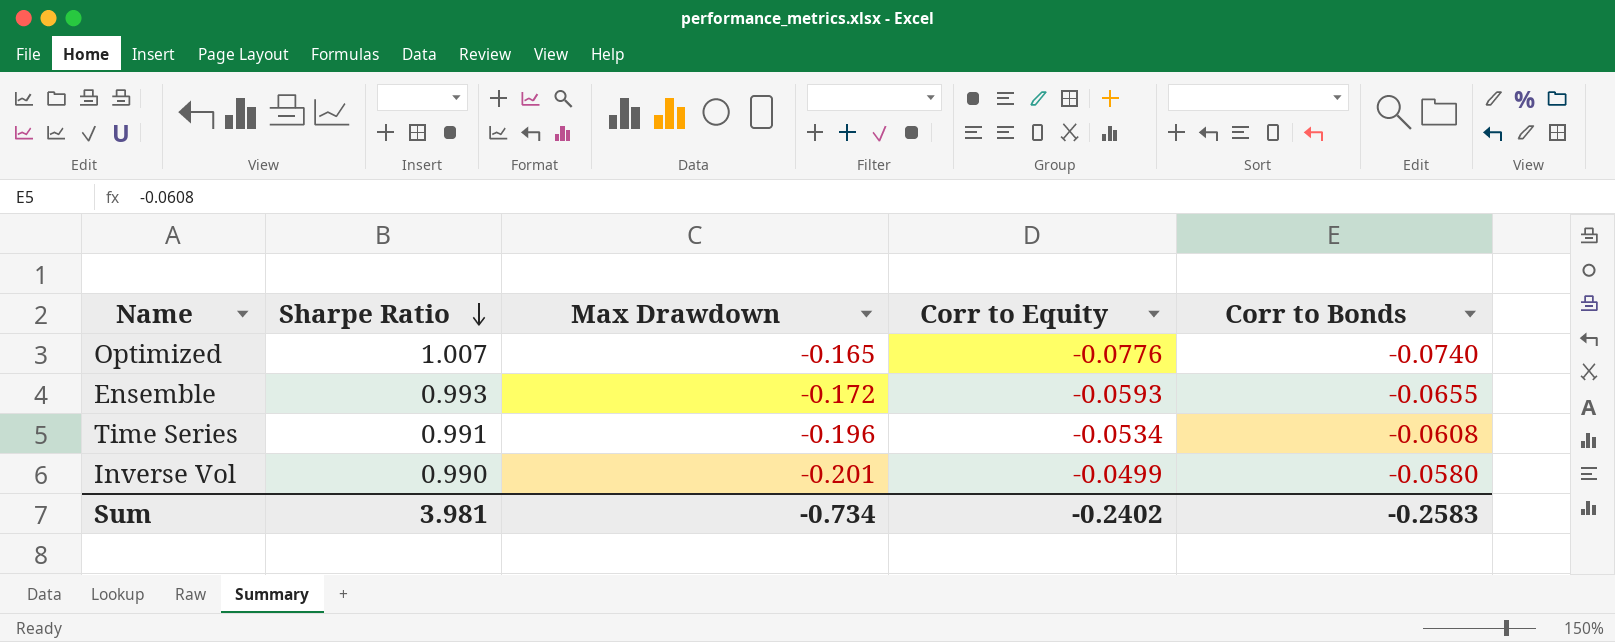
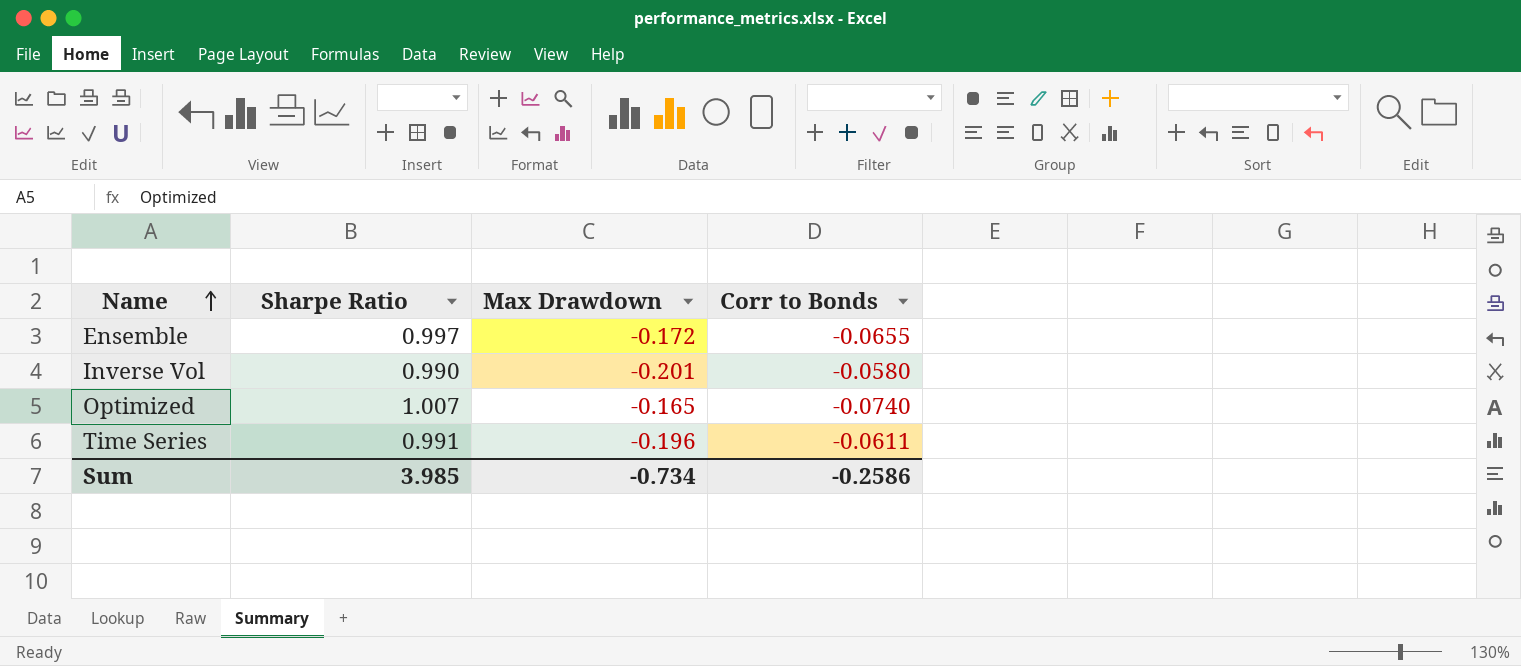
row order: Sharpe Ratio descending -> Name ascending
column Corr to Equity | position: 4 -> none
Ensemble | Sharpe Ratio: 0.993 -> 0.997
Time Series | Corr to Bonds: -0.0608 -> -0.0611
Sum | Sharpe Ratio: 3.981 -> 3.985
Sum | Corr to Bonds: -0.2583 -> -0.2586

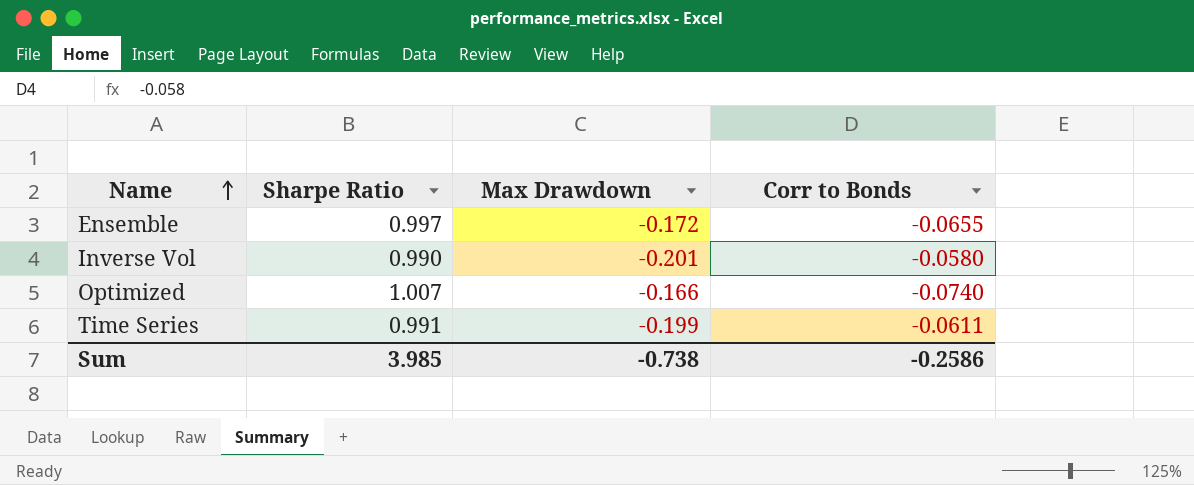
Optimized | Max Drawdown: -0.165 -> -0.166
Time Series | Max Drawdown: -0.196 -> -0.199
Sum | Max Drawdown: -0.734 -> -0.738

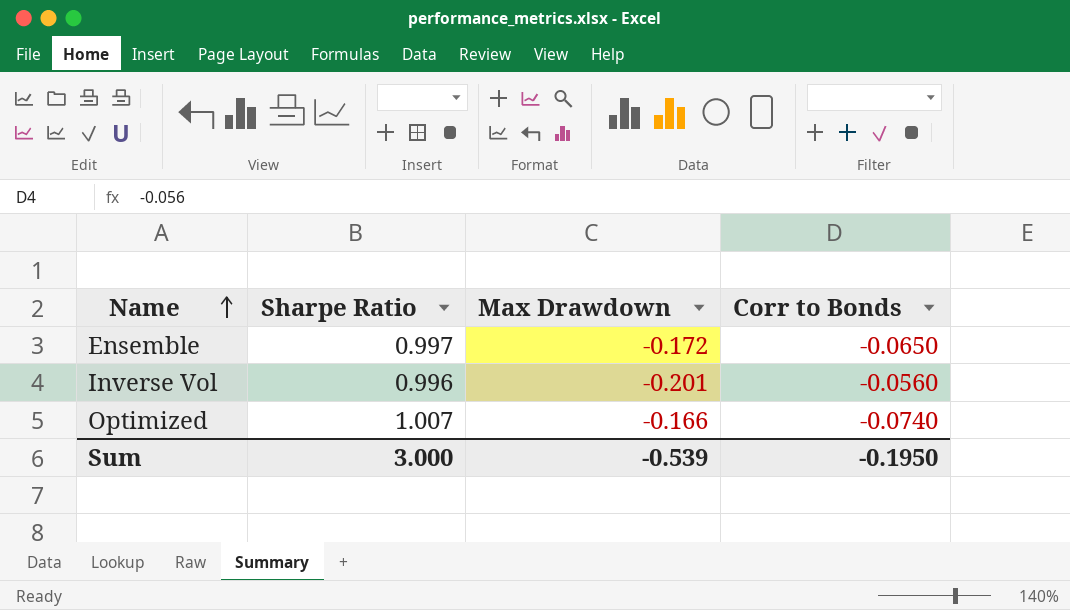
row Time Series: 0.991 | -0.199 | -0.0611 -> none
Ensemble | Corr to Bonds: -0.0655 -> -0.0650
Inverse Vol | Sharpe Ratio: 0.990 -> 0.996
Inverse Vol | Corr to Bonds: -0.0580 -> -0.0560
Sum | Sharpe Ratio: 3.985 -> 3.000
Sum | Max Drawdown: -0.738 -> -0.539
Sum | Corr to Bonds: -0.2586 -> -0.1950

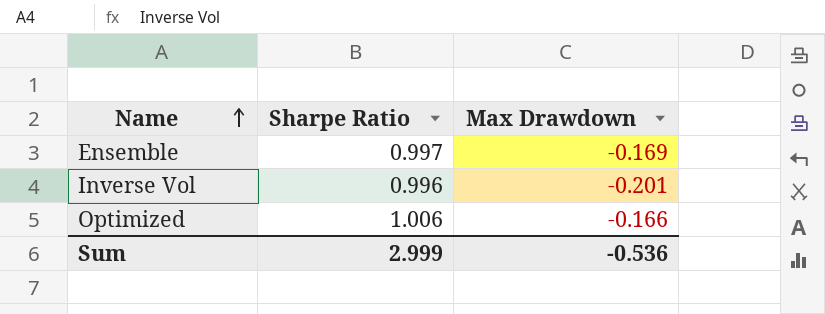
column Corr to Bonds | position: 4 -> none
Ensemble | Max Drawdown: -0.172 -> -0.169
Optimized | Sharpe Ratio: 1.007 -> 1.006
Sum | Sharpe Ratio: 3.000 -> 2.999
Sum | Max Drawdown: -0.539 -> -0.536

